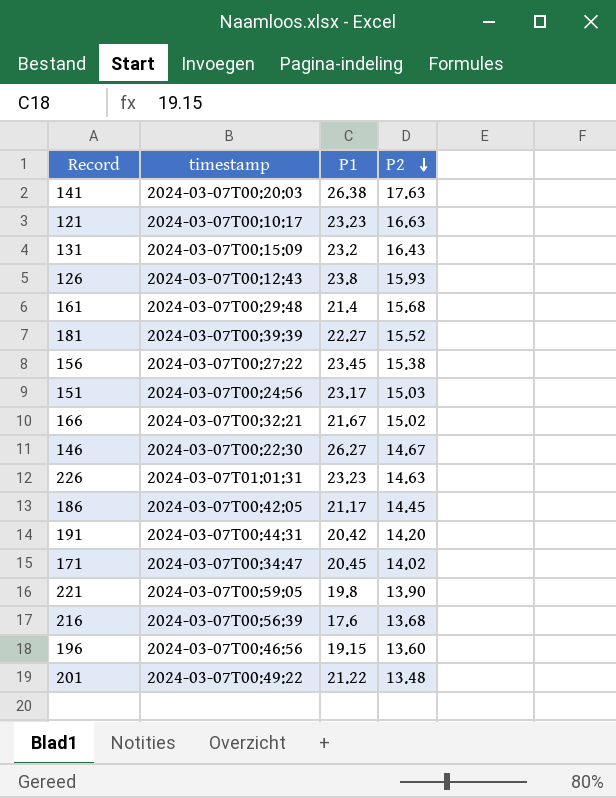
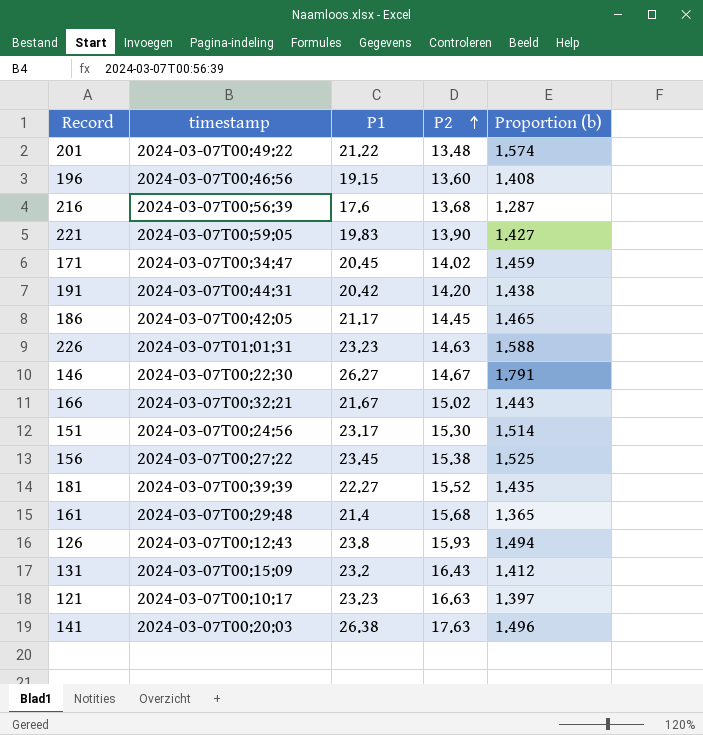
row order: P2 descending -> P2 ascending
column Proportion (b) | formula: none -> [P1] / [P2]
221 | P1: 19.8 -> 19.83
151 | P2: 15.03 -> 15.30

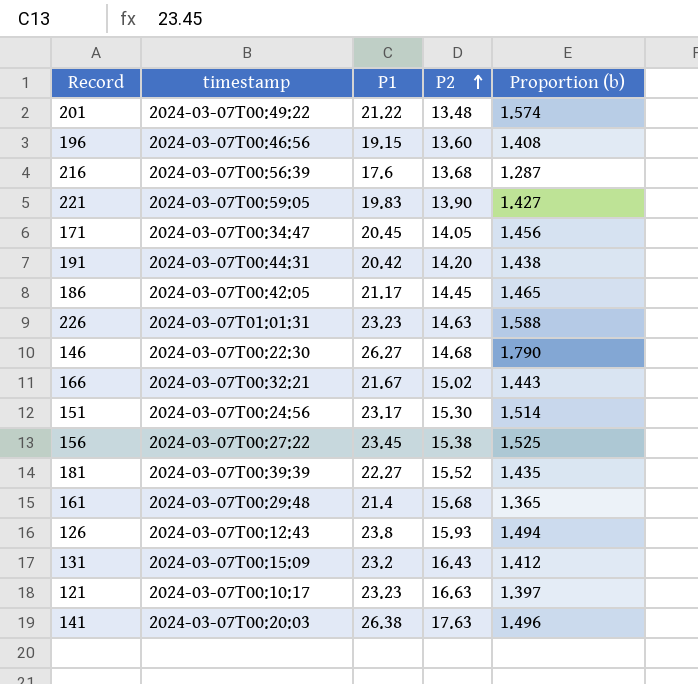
171 | P2: 14.02 -> 14.05
171 | Proportion (b): 1.459 -> 1.456
146 | P2: 14.67 -> 14.68
146 | Proportion (b): 1.791 -> 1.790

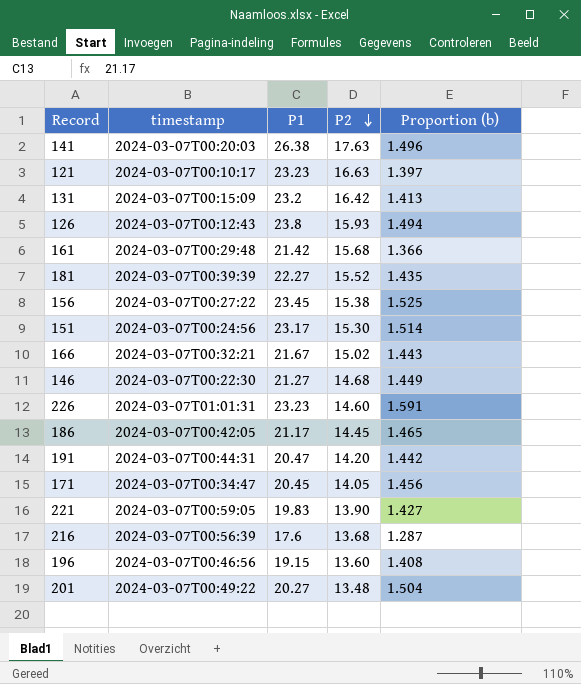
row order: P2 ascending -> P2 descending
131 | P2: 16.43 -> 16.42
131 | Proportion (b): 1.412 -> 1.413
161 | P1: 21.4 -> 21.42
161 | Proportion (b): 1.365 -> 1.366
146 | P1: 26.27 -> 21.27
146 | Proportion (b): 1.790 -> 1.449
226 | P2: 14.63 -> 14.60
226 | Proportion (b): 1.588 -> 1.591
191 | P1: 20.42 -> 20.47
191 | Proportion (b): 1.438 -> 1.442
201 | P1: 21.22 -> 20.27
201 | Proportion (b): 1.574 -> 1.504

